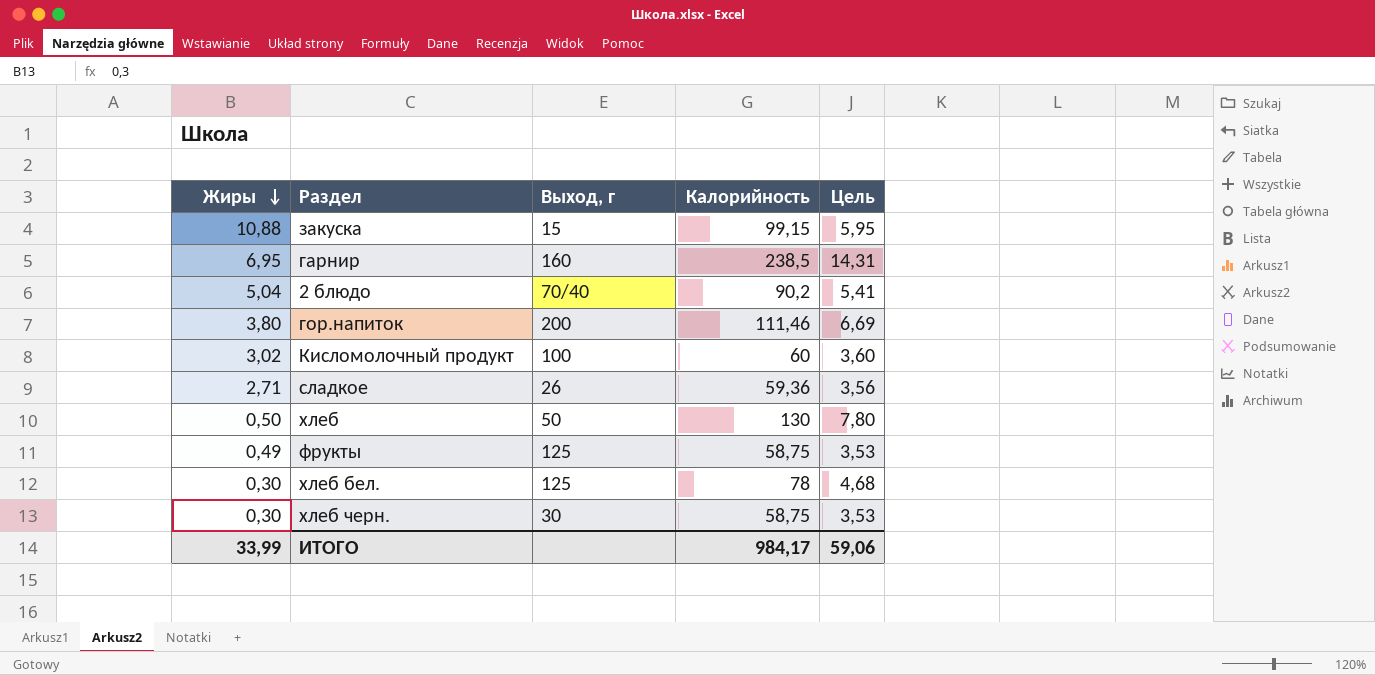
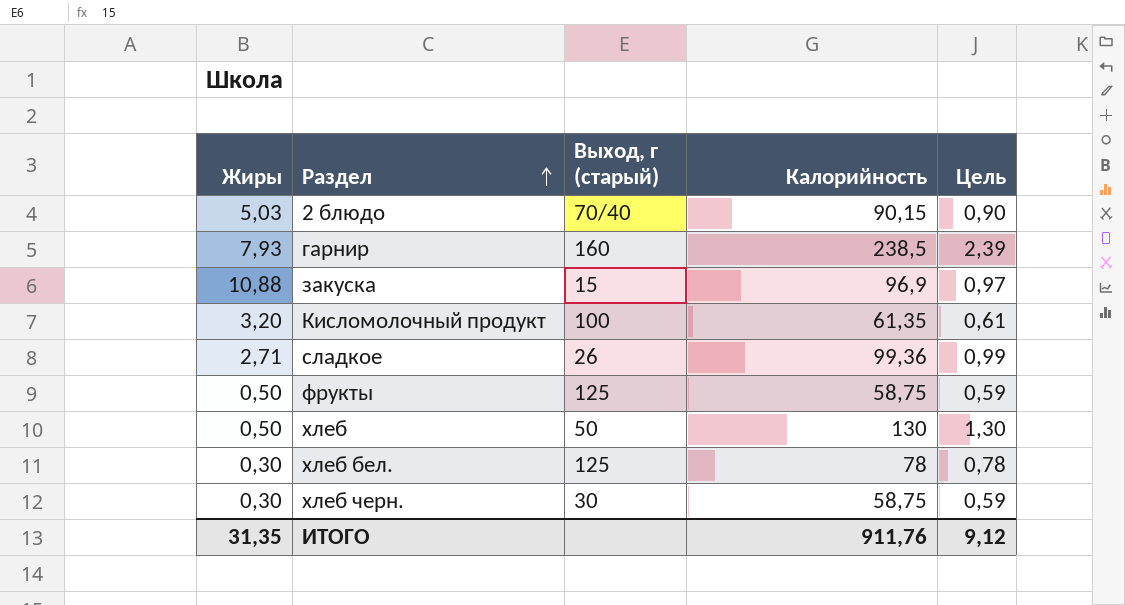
row order: Жиры descending -> Раздел ascending
column name: Выход, г -> Выход, г (старый)
column Цель | formula: [Калорийность] * 0,06 -> [Калорийность] * 0,01
row гор.напиток: 3,80 | 200 | 111,46 | 6,69 -> none
2 блюдо | Жиры: 5,04 -> 5,03
2 блюдо | Калорийность: 90,2 -> 90,15
гарнир | Жиры: 6,95 -> 7,93
закуска | Калорийность: 99,15 -> 96,9
Кисломолочный продукт | Жиры: 3,02 -> 3,20
Кисломолочный продукт | Калорийность: 60 -> 61,35
сладкое | Калорийность: 59,36 -> 99,36
фрукты | Жиры: 0,49 -> 0,50
ИТОГО | Жиры: 33,99 -> 31,35
ИТОГО | Калорийность: 984,17 -> 911,76
ИТОГО | Цель: 59,06 -> 9,12

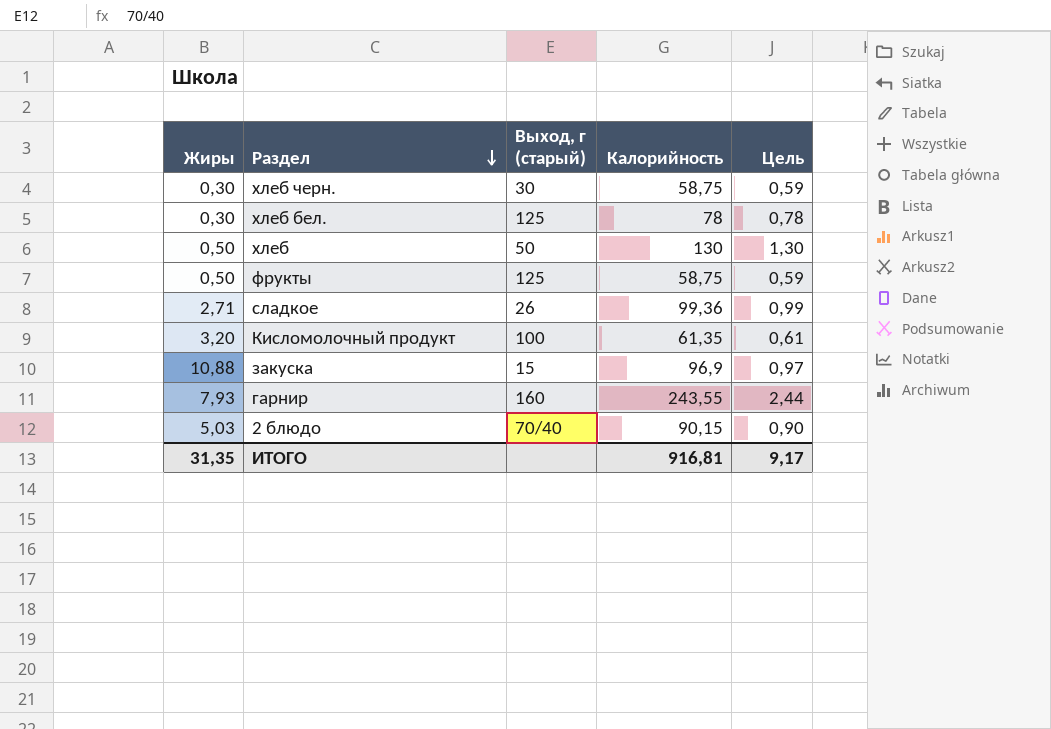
row order: Раздел ascending -> Раздел descending
гарнир | Калорийность: 238,5 -> 243,55
гарнир | Цель: 2,39 -> 2,44
ИТОГО | Калорийность: 911,76 -> 916,81
ИТОГО | Цель: 9,12 -> 9,17

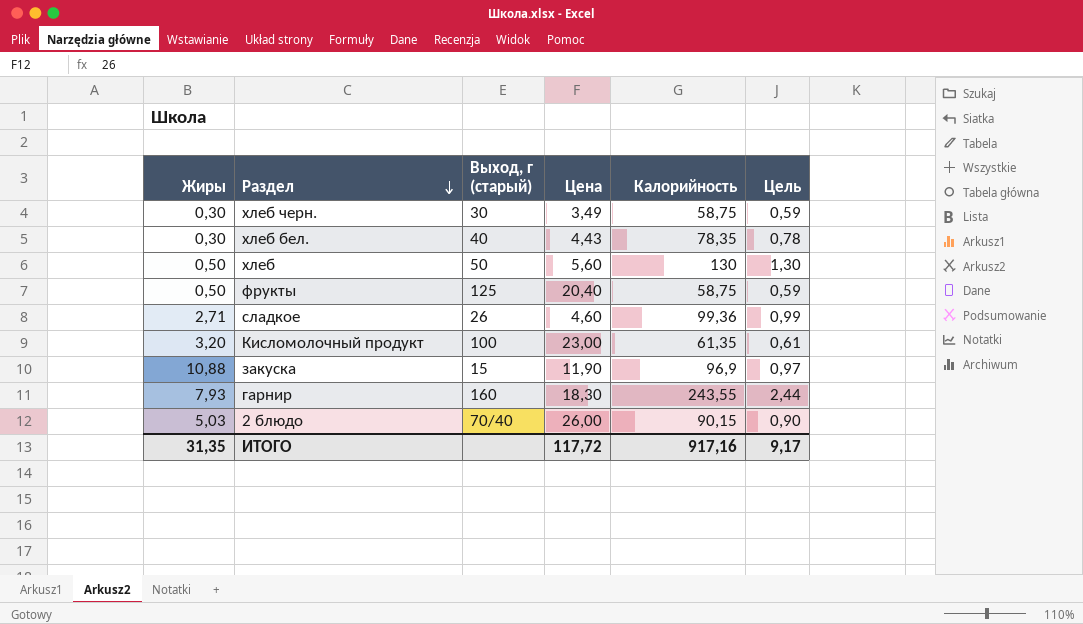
column Цена | position: none -> 4
хлеб бел. | Выход, г (старый): 125 -> 40
хлеб бел. | Калорийность: 78 -> 78,35
ИТОГО | Калорийность: 916,81 -> 917,16

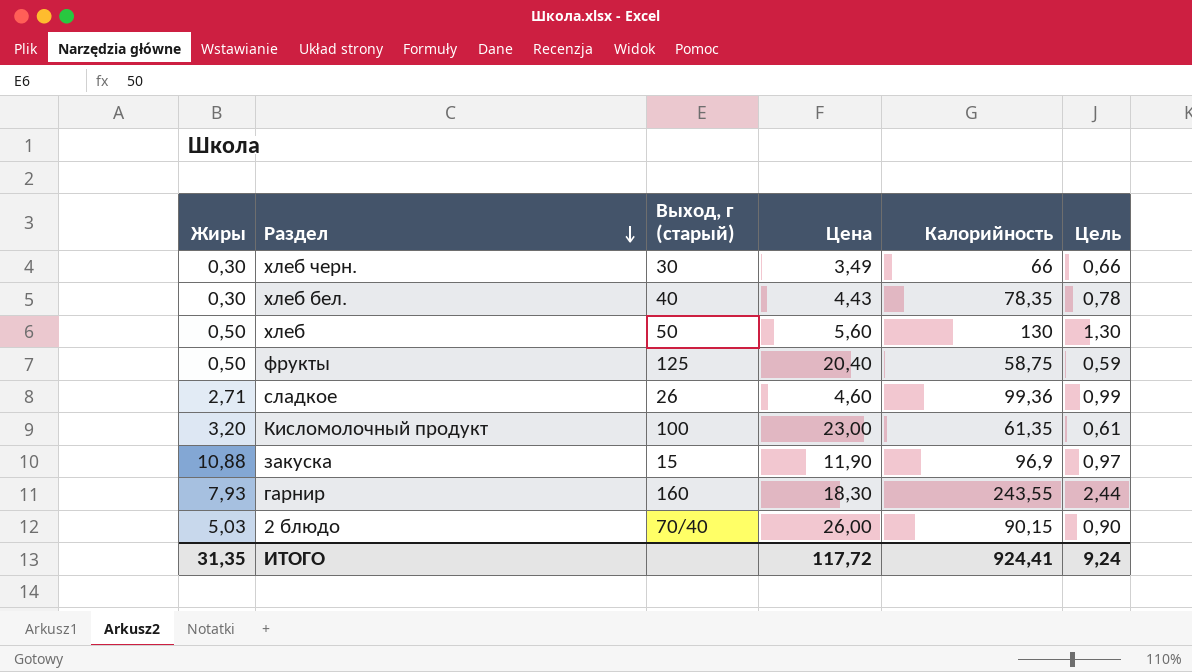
хлеб черн. | Калорийность: 58,75 -> 66
хлеб черн. | Цель: 0,59 -> 0,66
ИТОГО | Калорийность: 917,16 -> 924,41
ИТОГО | Цель: 9,17 -> 9,24

